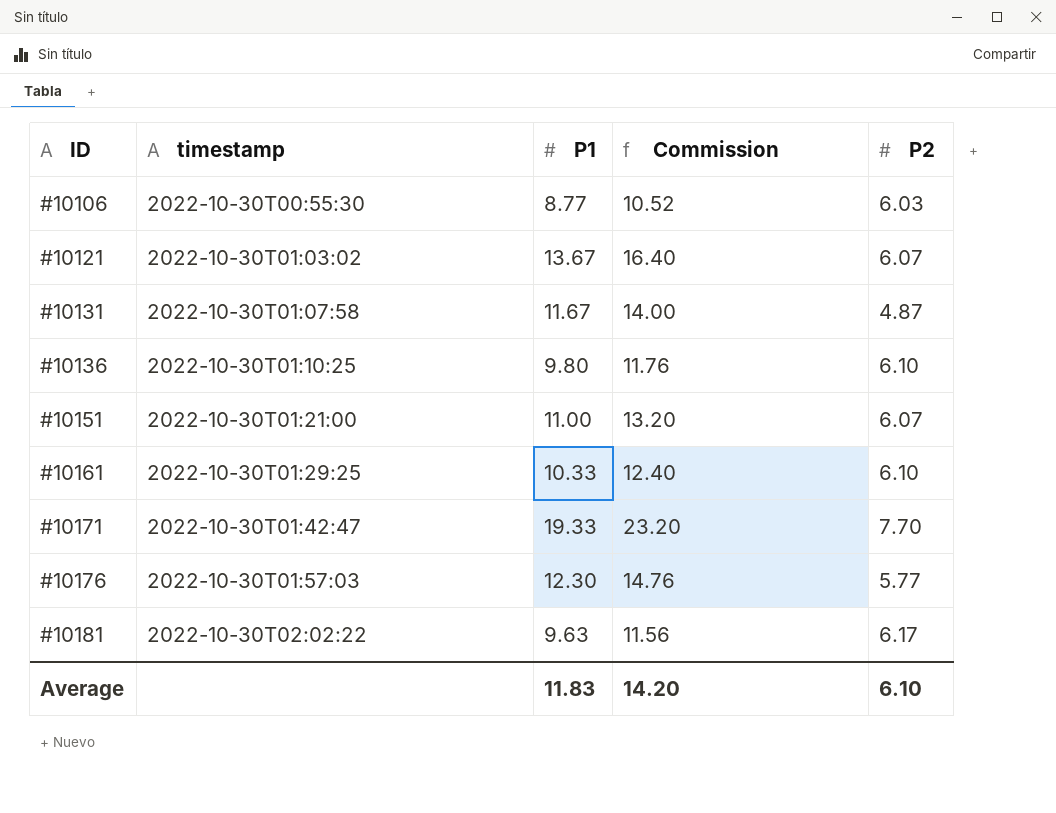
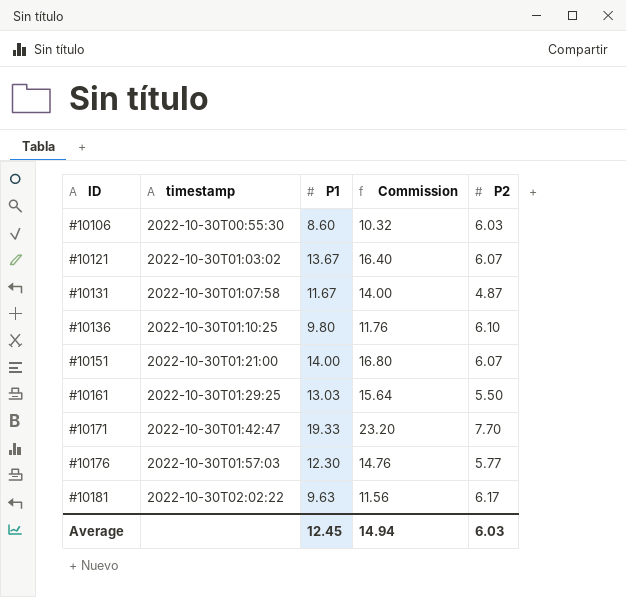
#10106 | P1: 8.77 -> 8.60
#10106 | Commission: 10.52 -> 10.32
#10151 | P1: 11.00 -> 14.00
#10151 | Commission: 13.20 -> 16.80
#10161 | P1: 10.33 -> 13.03
#10161 | Commission: 12.40 -> 15.64
#10161 | P2: 6.10 -> 5.50
Average | P1: 11.83 -> 12.45
Average | Commission: 14.20 -> 14.94
Average | P2: 6.10 -> 6.03

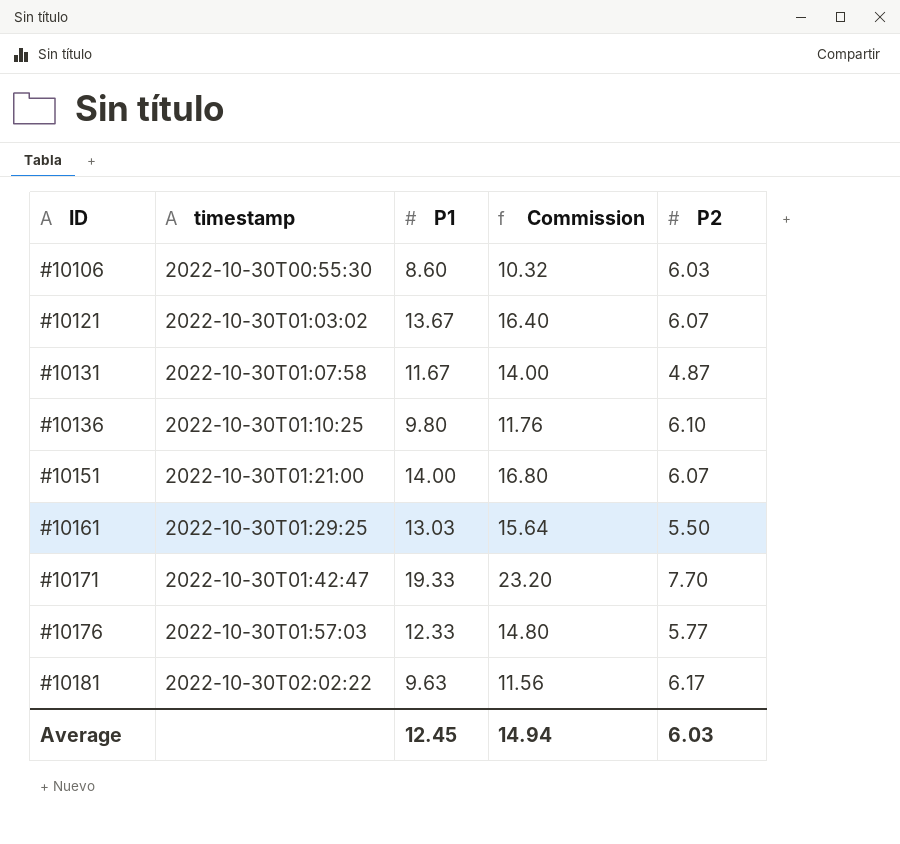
#10176 | P1: 12.30 -> 12.33
#10176 | Commission: 14.76 -> 14.80

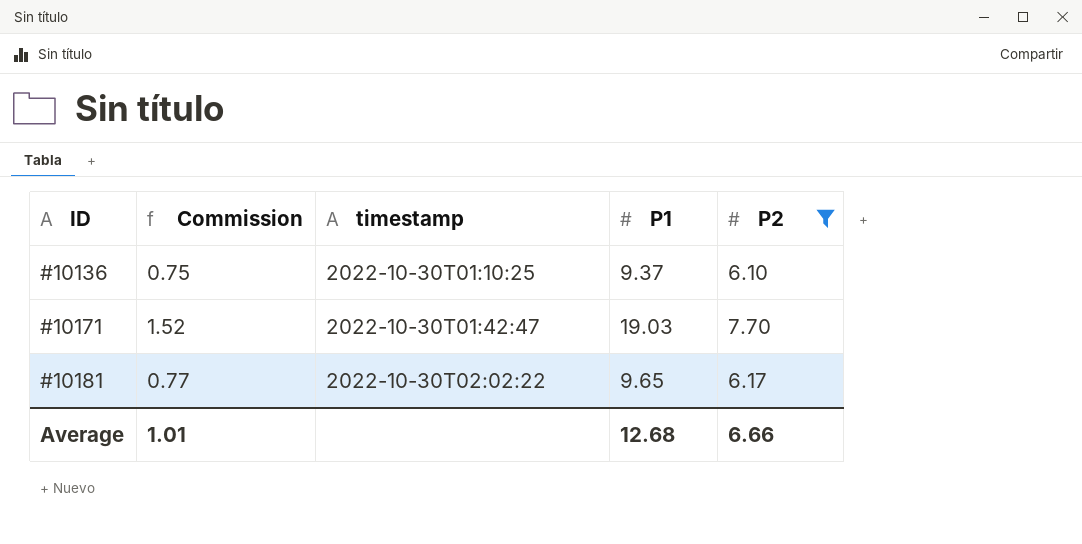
filter: none -> P2 >= 6.10
column Commission | formula: [P1] * 1.2 -> [P1] * 0.08
column Commission | position: 4 -> 2
#10136 | P1: 9.80 -> 9.37
#10171 | P1: 19.33 -> 19.03
#10181 | P1: 9.63 -> 9.65
Average | Commission: 14.94 -> 1.01
Average | P1: 12.45 -> 12.68
Average | P2: 6.03 -> 6.66

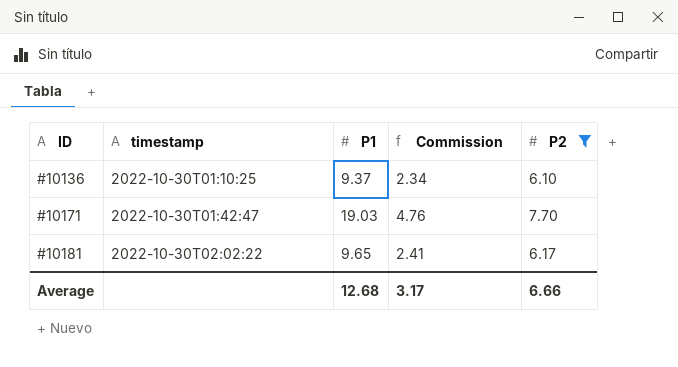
column Commission | formula: [P1] * 0.08 -> [P1] * 0.25
column Commission | position: 2 -> 4
Average | Commission: 1.01 -> 3.17

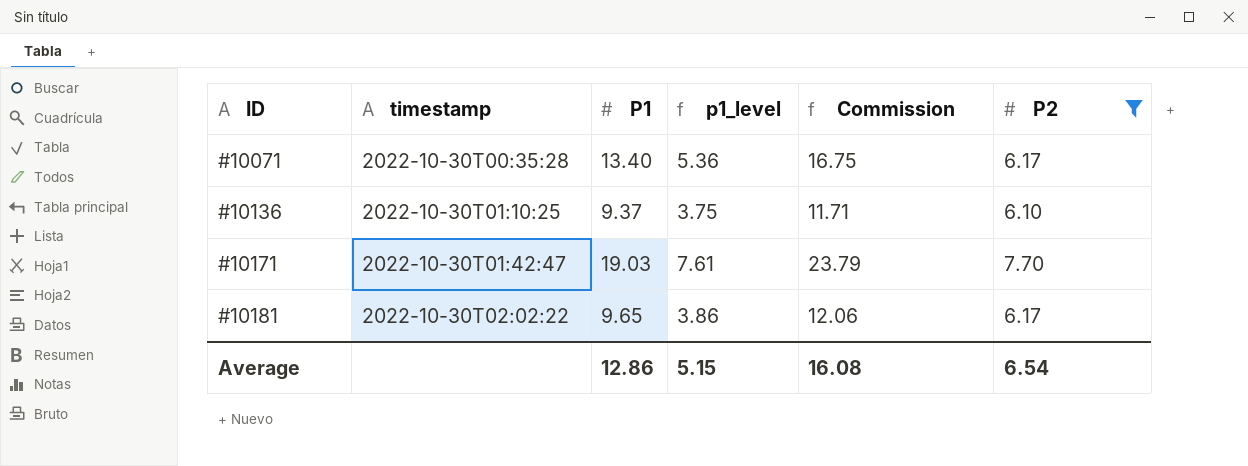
column p1_level | formula: none -> [P1] * 0.4
column Commission | formula: [P1] * 0.25 -> [P1] * 1.25
row #10071: none -> 2022-10-30T00:35:28 | 13.40 | 5.36 | 16.75 | 6.17
Average | P1: 12.68 -> 12.86
Average | Commission: 3.17 -> 16.08
Average | P2: 6.66 -> 6.54

